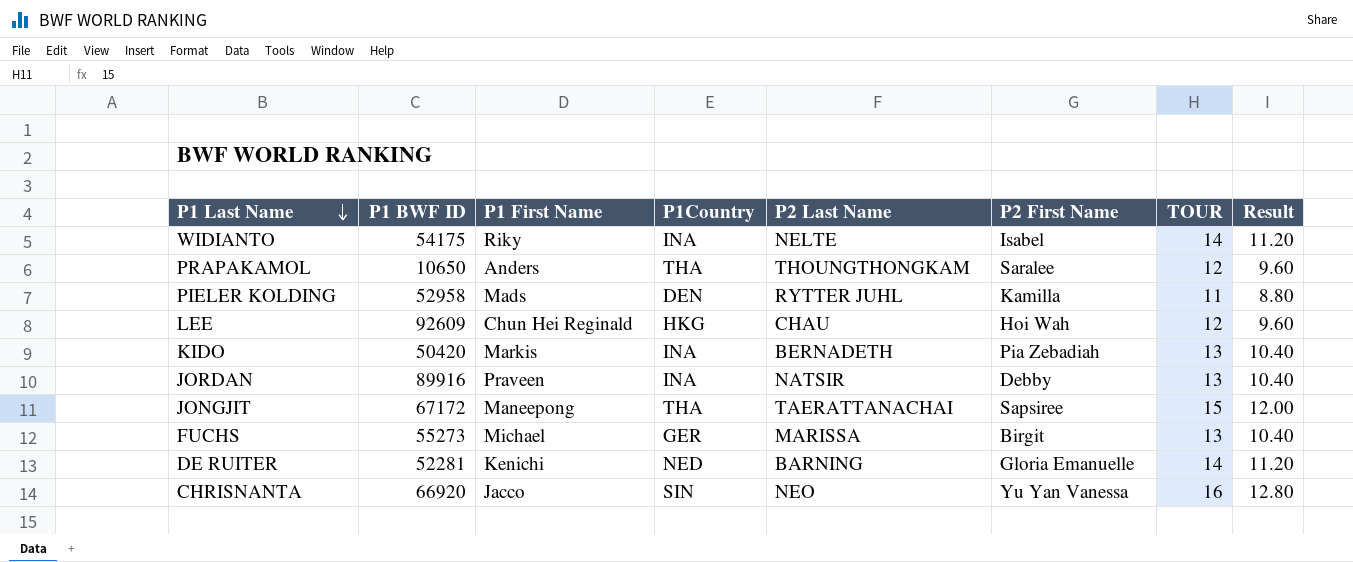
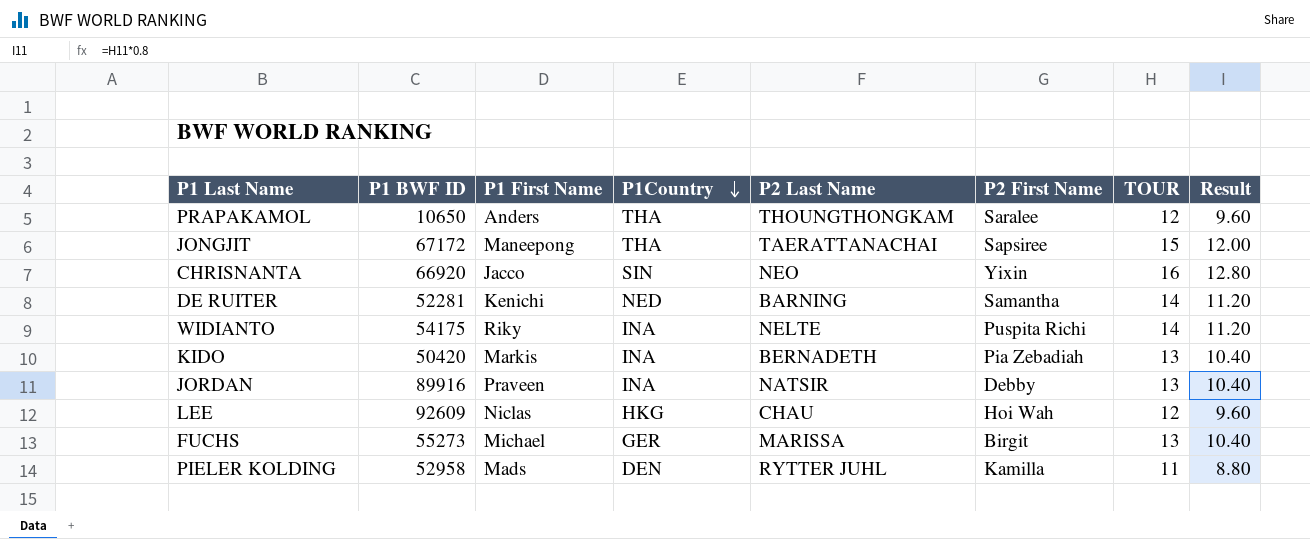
row order: P1 Last Name descending -> P1Country descending
CHRISNANTA | P2 First Name: Yu Yan Vanessa -> Yixin
DE RUITER | P2 First Name: Gloria Emanuelle -> Samantha
WIDIANTO | P2 First Name: Isabel -> Puspita Richi
LEE | P1 First Name: Chun Hei Reginald -> Niclas

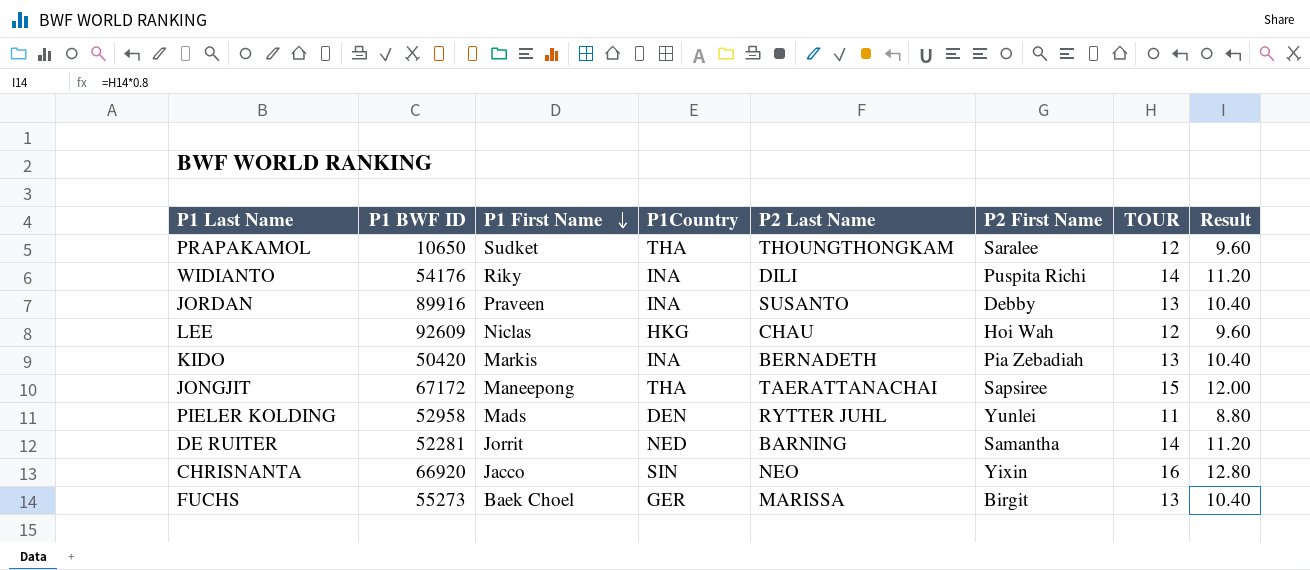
row order: P1Country descending -> P1 First Name descending
PRAPAKAMOL | P1 First Name: Anders -> Sudket
WIDIANTO | P1 BWF ID: 54175 -> 54176
WIDIANTO | P2 Last Name: NELTE -> DILI
JORDAN | P2 Last Name: NATSIR -> SUSANTO
PIELER KOLDING | P2 First Name: Kamilla -> Yunlei
DE RUITER | P1 First Name: Kenichi -> Jorrit
FUCHS | P1 First Name: Michael -> Baek Choel

